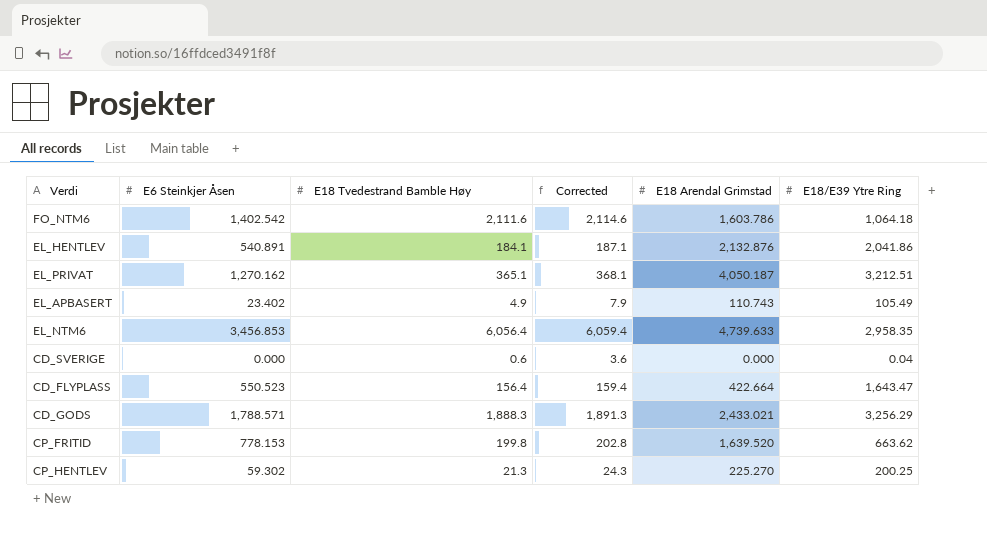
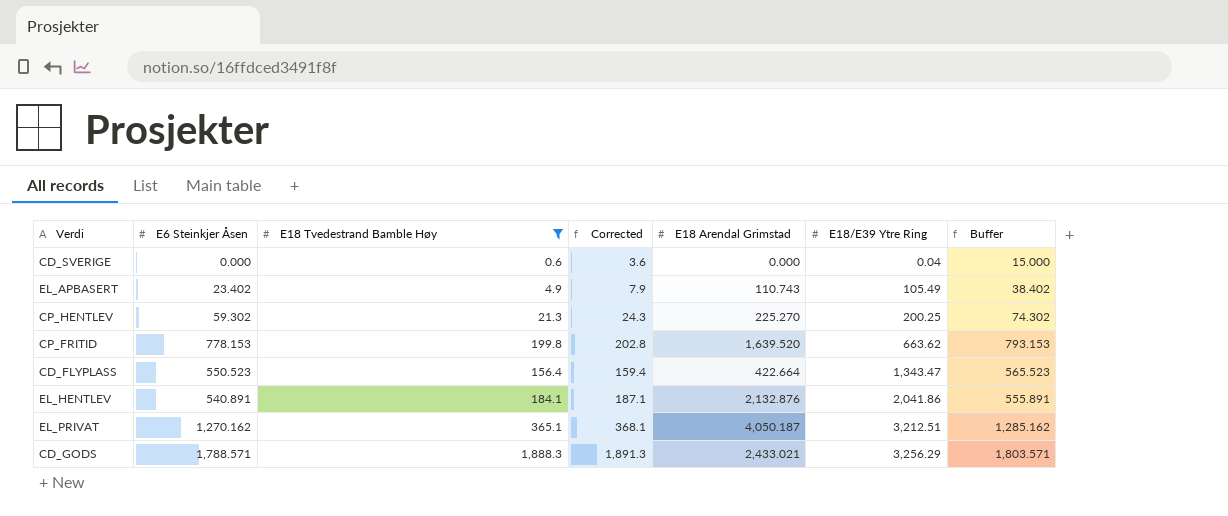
filter: none -> E18 Tvedestrand Bamble Høy <= 1,888.3
row order: none -> E18/E39 Ytre Ring ascending
column Buffer | formula: none -> [E6 Steinkjer Åsen] + 15
CD_FLYPLASS | E18/E39 Ytre Ring: 1,643.47 -> 1,343.47

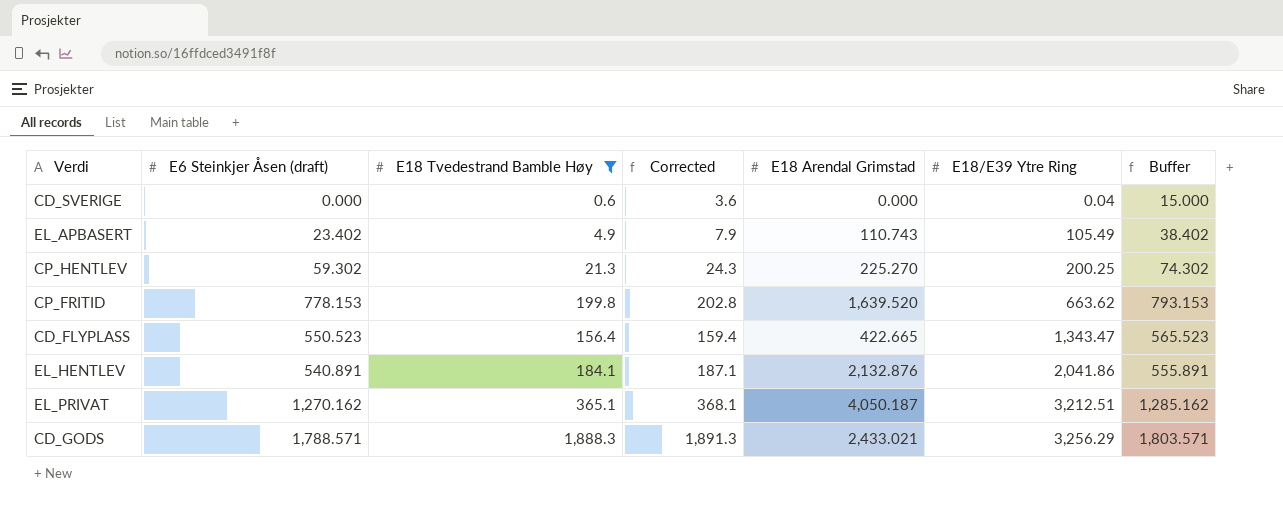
column name: E6 Steinkjer Åsen -> E6 Steinkjer Åsen (draft)
CD_FLYPLASS | E18 Arendal Grimstad: 422.664 -> 422.665

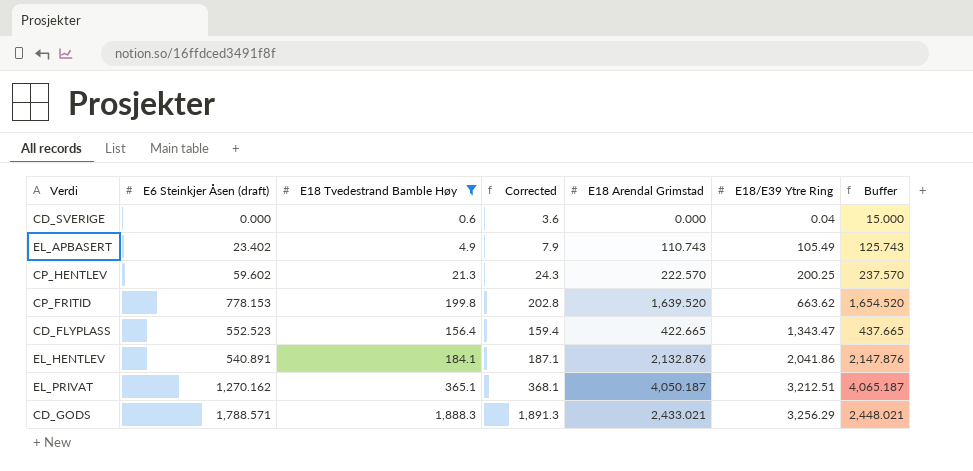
column Buffer | formula: [E6 Steinkjer Åsen (draft)] + 15 -> [E18 Arendal Grimstad] + 15
CP_HENTLEV | E6 Steinkjer Åsen (draft): 59.302 -> 59.602
CP_HENTLEV | E18 Arendal Grimstad: 225.270 -> 222.570
CD_FLYPLASS | E6 Steinkjer Åsen (draft): 550.523 -> 552.523

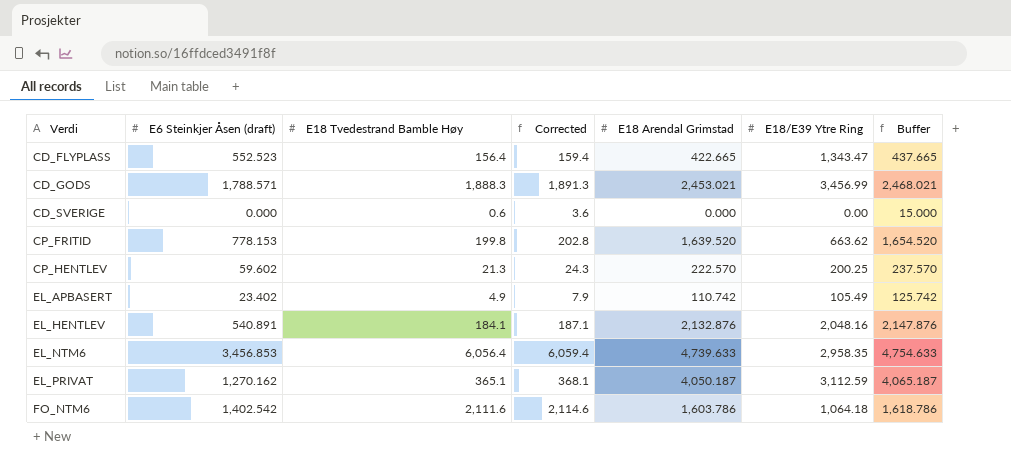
filter: E18 Tvedestrand Bamble Høy <= 1,888.3 -> none
row order: E18/E39 Ytre Ring ascending -> Verdi ascending
CD_GODS | E18 Arendal Grimstad: 2,433.021 -> 2,453.021
CD_GODS | E18/E39 Ytre Ring: 3,256.29 -> 3,456.99
CD_GODS | Buffer: 2,448.021 -> 2,468.021
CD_SVERIGE | E18/E39 Ytre Ring: 0.04 -> 0.00
EL_APBASERT | E18 Arendal Grimstad: 110.743 -> 110.742
EL_APBASERT | Buffer: 125.743 -> 125.742
EL_HENTLEV | E18/E39 Ytre Ring: 2,041.86 -> 2,048.16
EL_PRIVAT | E18/E39 Ytre Ring: 3,212.51 -> 3,112.59

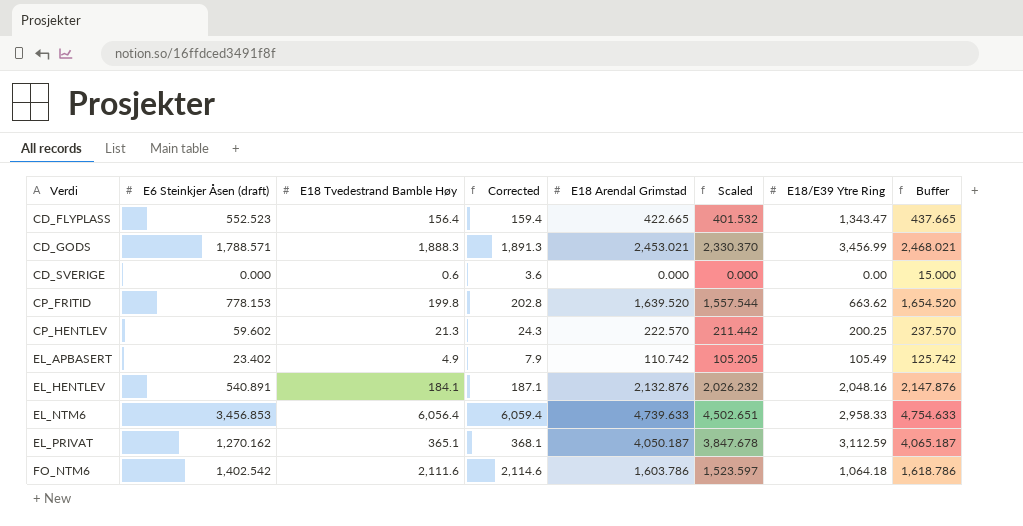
column Scaled | formula: none -> [E18 Arendal Grimstad] * 0.95
EL_NTM6 | E18/E39 Ytre Ring: 2,958.35 -> 2,958.33

